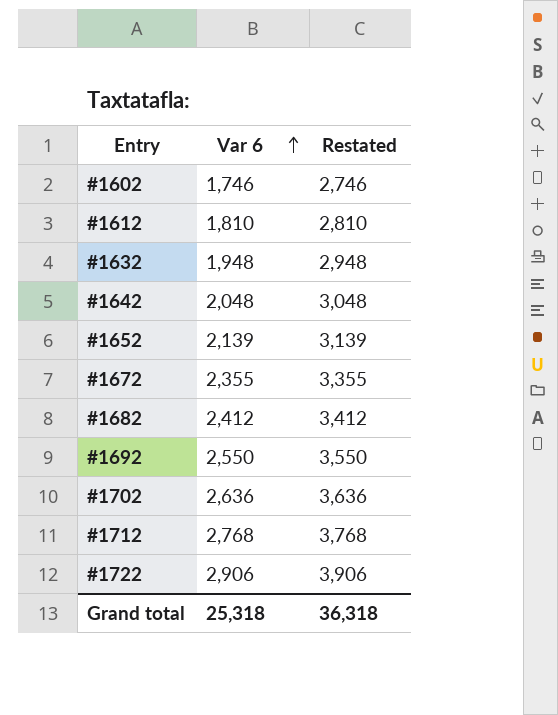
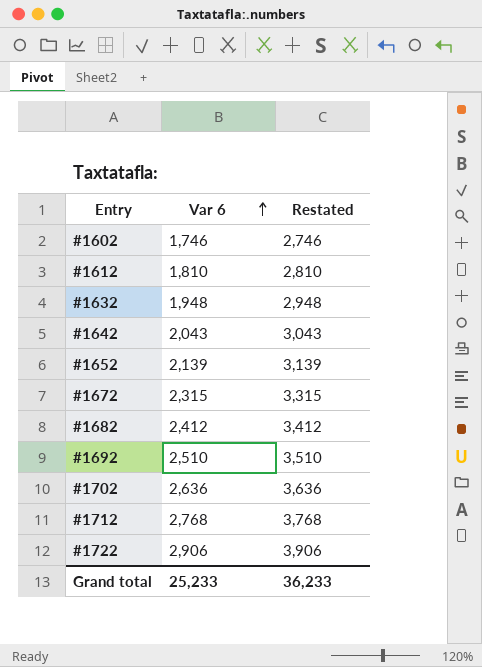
#1642 | Var 6: 2,048 -> 2,043
#1642 | Restated: 3,048 -> 3,043
#1672 | Var 6: 2,355 -> 2,315
#1672 | Restated: 3,355 -> 3,315
#1692 | Var 6: 2,550 -> 2,510
#1692 | Restated: 3,550 -> 3,510
Grand total | Var 6: 25,318 -> 25,233
Grand total | Restated: 36,318 -> 36,233

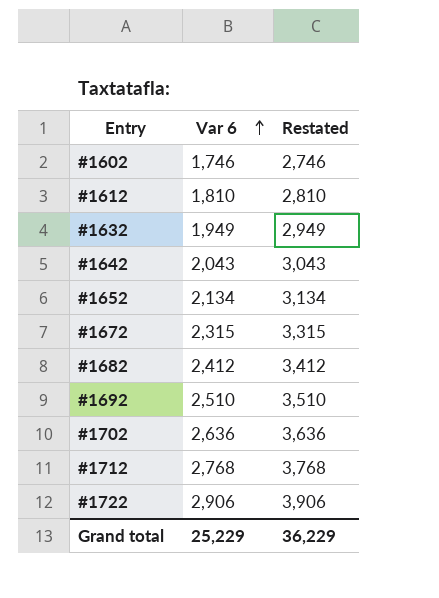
#1632 | Var 6: 1,948 -> 1,949
#1632 | Restated: 2,948 -> 2,949
#1652 | Var 6: 2,139 -> 2,134
#1652 | Restated: 3,139 -> 3,134
Grand total | Var 6: 25,233 -> 25,229
Grand total | Restated: 36,233 -> 36,229

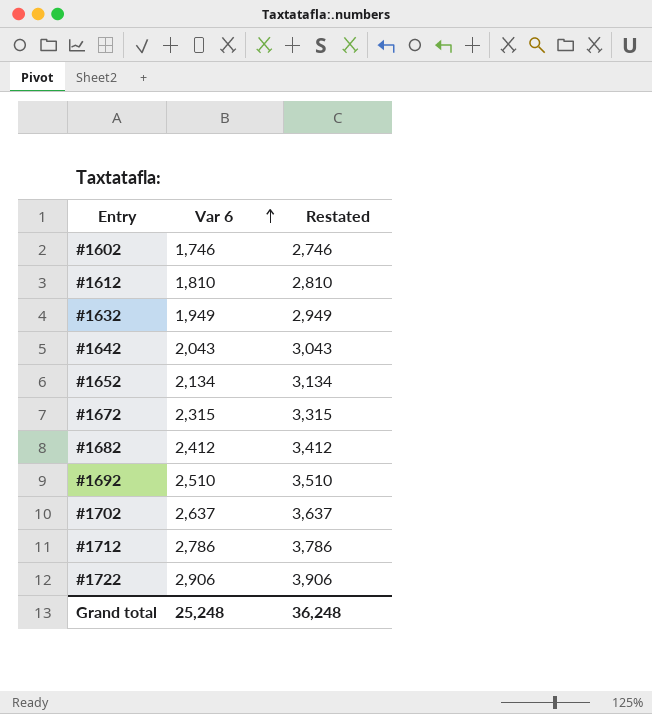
#1702 | Var 6: 2,636 -> 2,637
#1702 | Restated: 3,636 -> 3,637
#1712 | Var 6: 2,768 -> 2,786
#1712 | Restated: 3,768 -> 3,786
Grand total | Var 6: 25,229 -> 25,248
Grand total | Restated: 36,229 -> 36,248

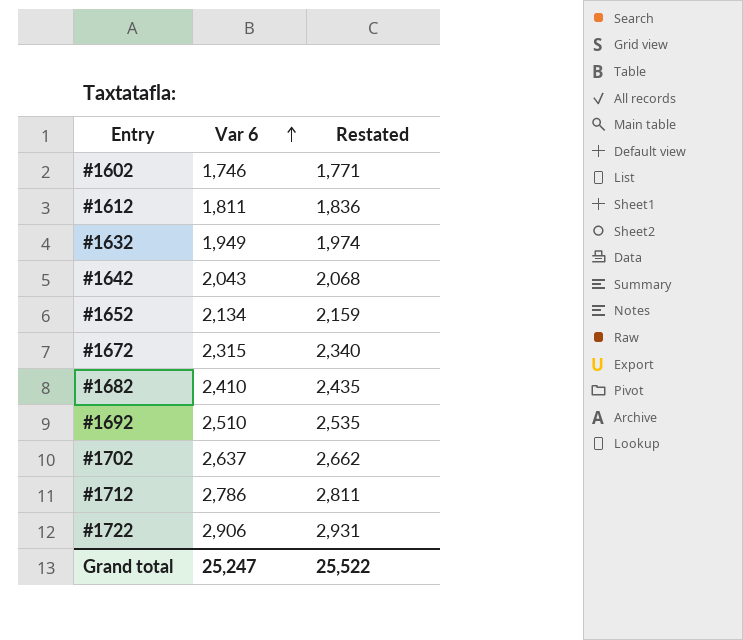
column Restated | formula: [Var 6] + 1000 -> [Var 6] + 25
#1612 | Var 6: 1,810 -> 1,811
#1682 | Var 6: 2,412 -> 2,410
Grand total | Var 6: 25,248 -> 25,247
Grand total | Restated: 36,248 -> 25,522

